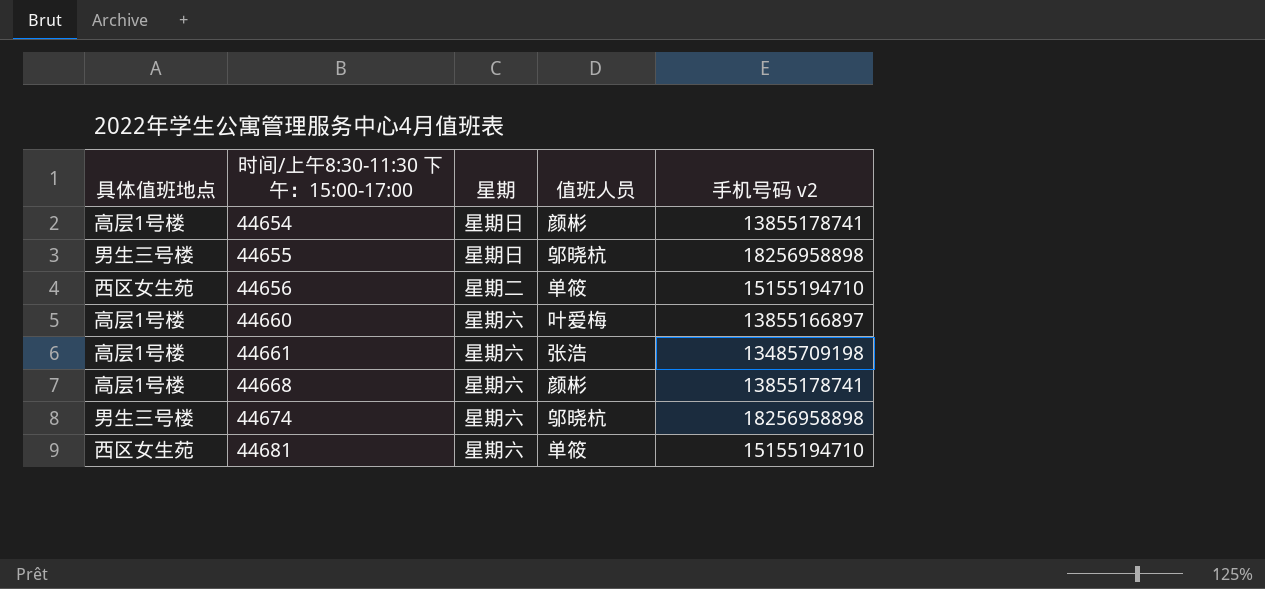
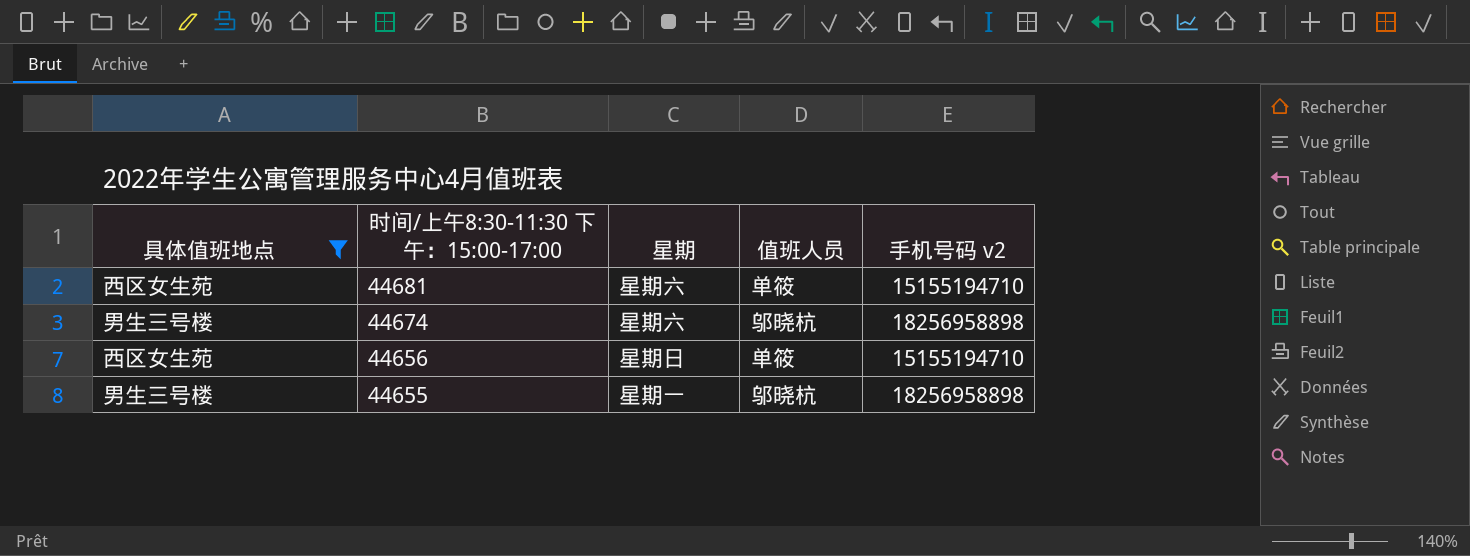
filter: none -> 具体值班地点 != 高层1号楼
row order: 时间/上午8:30-11:30 下午：15:00-17:00 ascending -> 时间/上午8:30-11:30 下午：15:00-17:00 descending
44656 | 星期: 星期二 -> 星期日
44655 | 星期: 星期日 -> 星期一

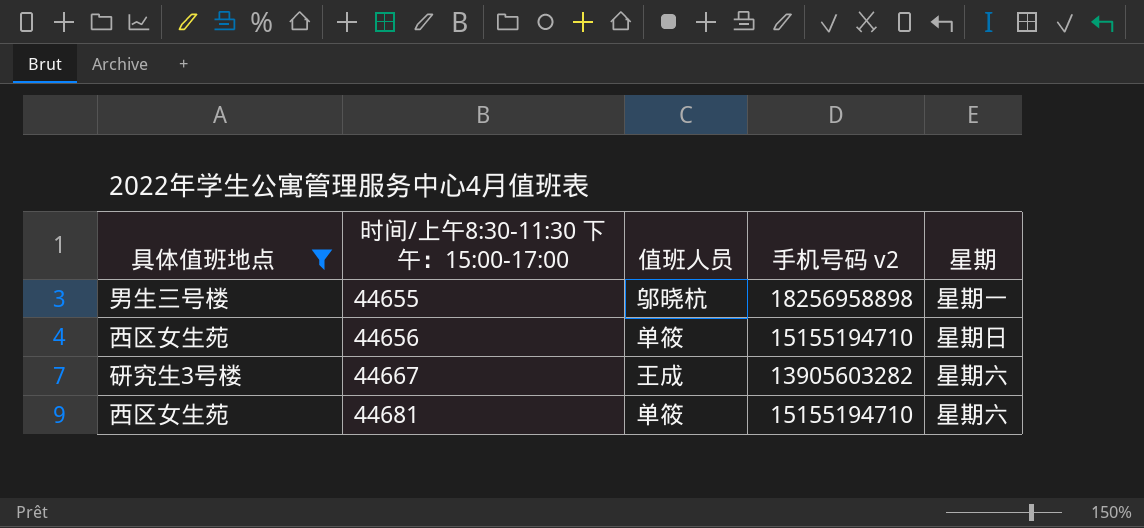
row order: 时间/上午8:30-11:30 下午：15:00-17:00 descending -> 时间/上午8:30-11:30 下午：15:00-17:00 ascending
column 星期 | position: 3 -> 5
row 44674: 男生三号楼 | 星期六 | 邬晓杭 | 18256958898 -> none
row 44667: none -> 研究生3号楼 | 王成 | 13905603282 | 星期六

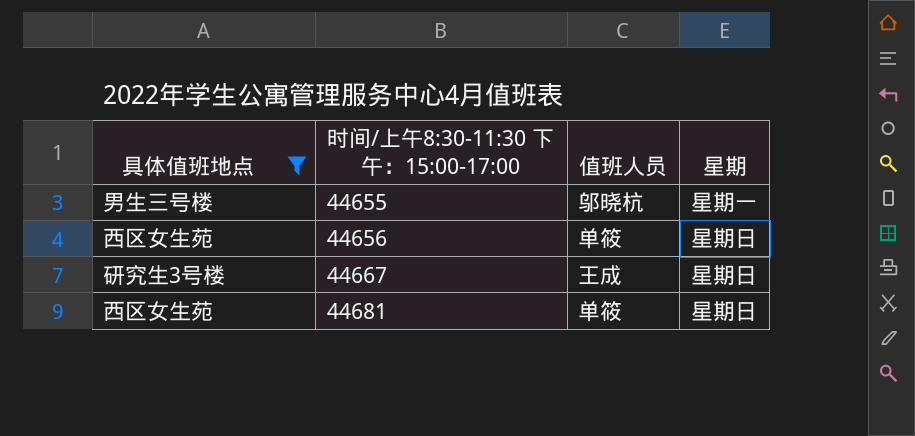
column 手机号码 v2 | position: 4 -> none
44667 | 星期: 星期六 -> 星期日
44681 | 星期: 星期六 -> 星期日

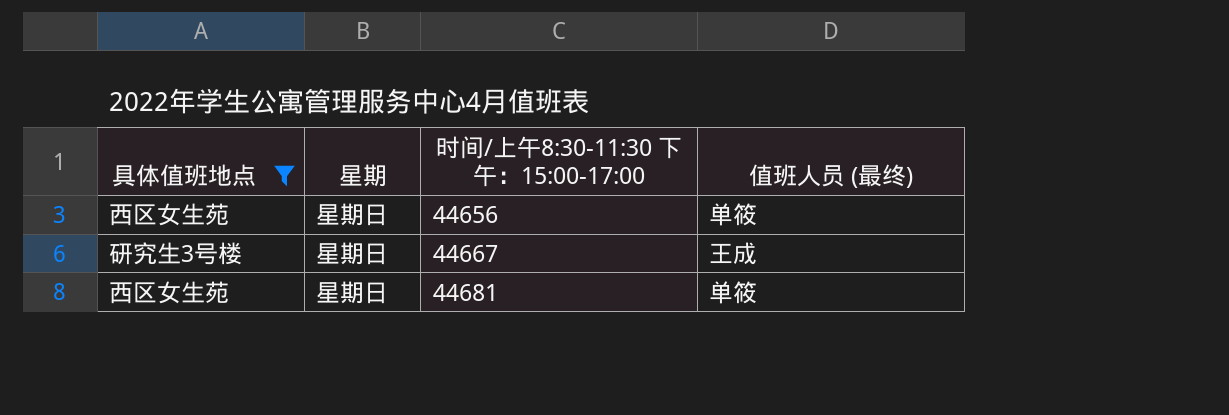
column 星期 | position: 4 -> 2
column name: 值班人员 -> 值班人员 (最终)
row 44655: 男生三号楼 | 邬晓杭 | 星期一 -> none

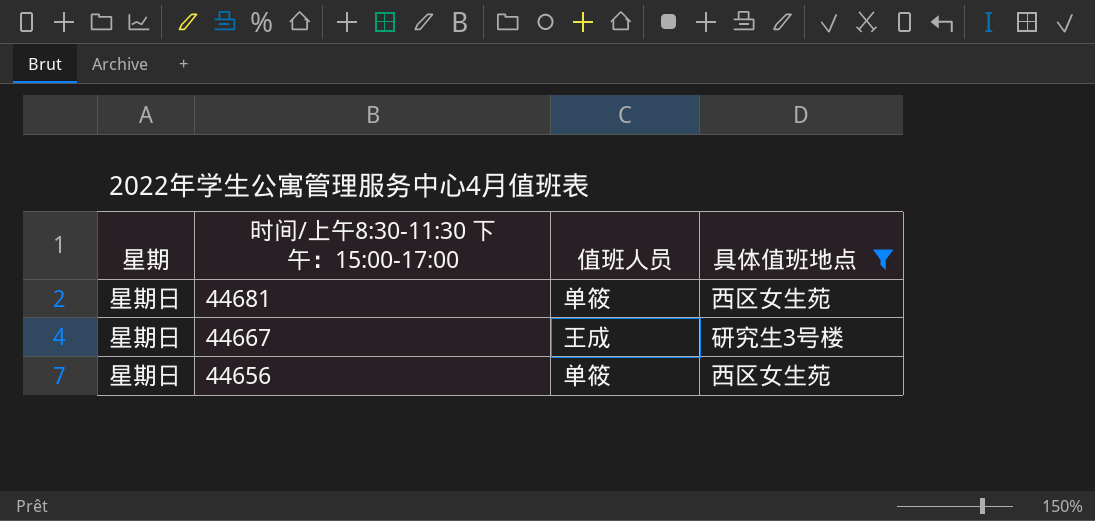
row order: 时间/上午8:30-11:30 下午：15:00-17:00 ascending -> 时间/上午8:30-11:30 下午：15:00-17:00 descending
column name: 值班人员 (最终) -> 值班人员
column 具体值班地点 | position: 1 -> 4

